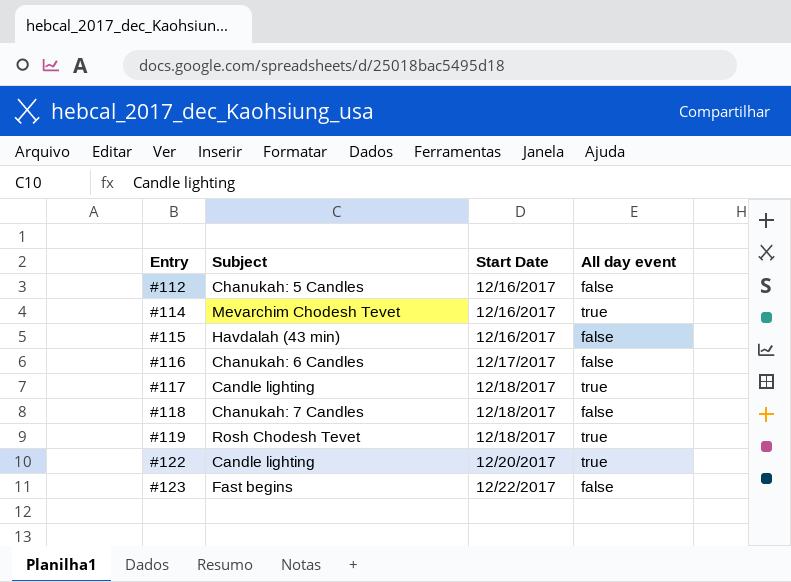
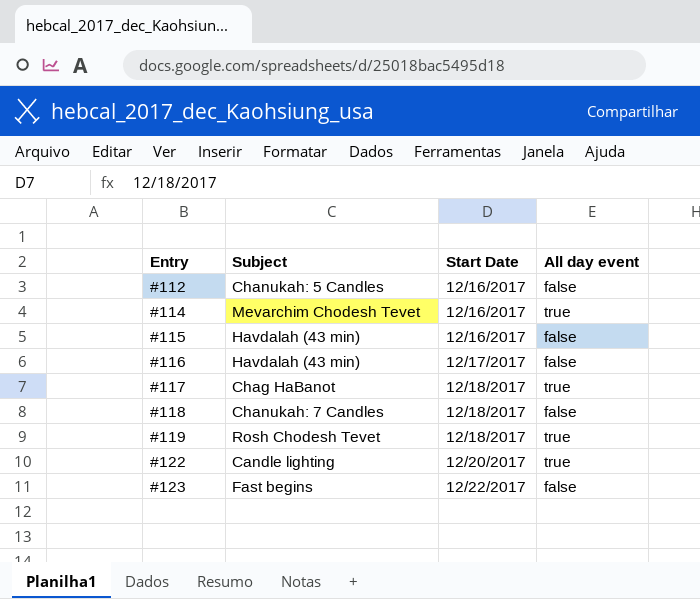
#116 | Subject: Chanukah: 6 Candles -> Havdalah (43 min)
#117 | Subject: Candle lighting -> Chag HaBanot

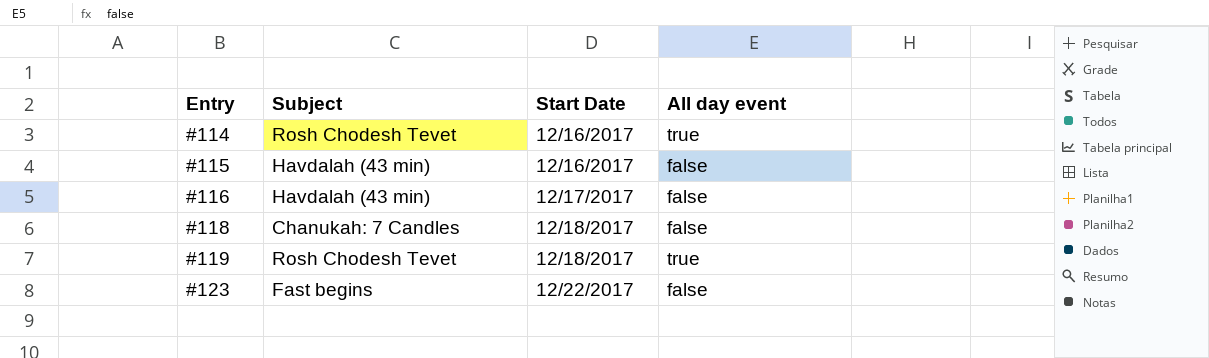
row #112: Chanukah: 5 Candles | 12/16/2017 | false -> none
row #117: Chag HaBanot | 12/18/2017 | true -> none
row #122: Candle lighting | 12/20/2017 | true -> none
#114 | Subject: Mevarchim Chodesh Tevet -> Rosh Chodesh Tevet

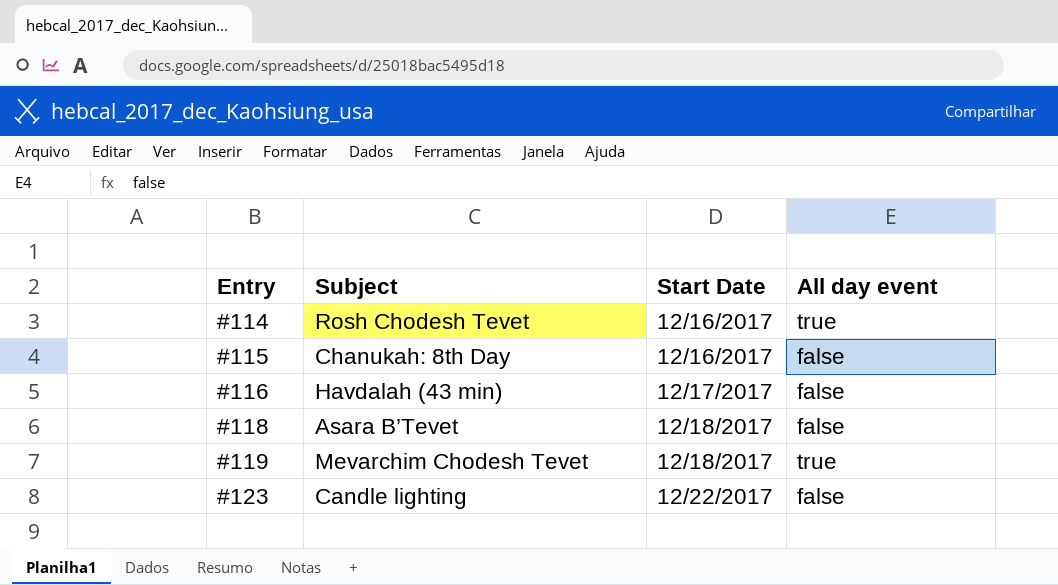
#115 | Subject: Havdalah (43 min) -> Chanukah: 8th Day
#118 | Subject: Chanukah: 7 Candles -> Asara B’Tevet
#119 | Subject: Rosh Chodesh Tevet -> Mevarchim Chodesh Tevet
#123 | Subject: Fast begins -> Candle lighting

